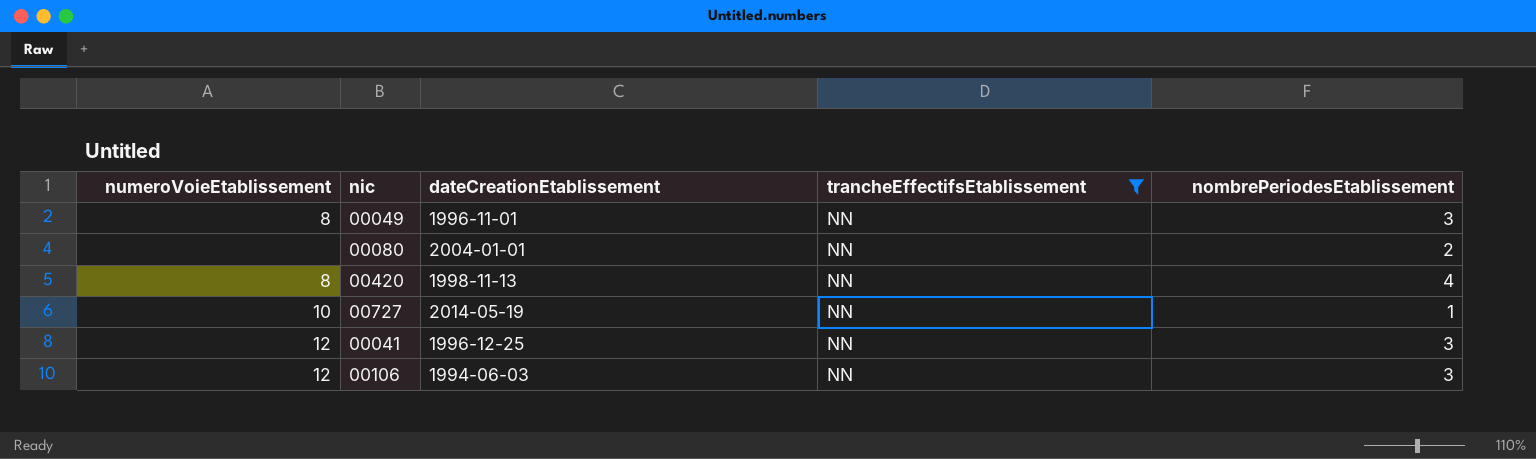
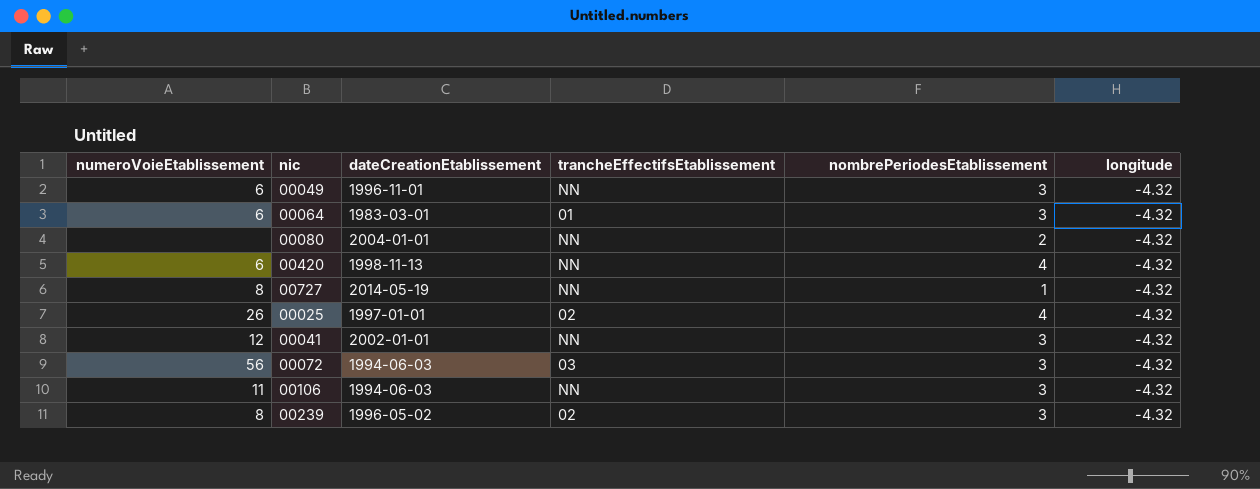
filter: trancheEffectifsEtablissement = NN -> none
column longitude | position: none -> 6
00049 | numeroVoieEtablissement: 8 -> 6
00420 | numeroVoieEtablissement: 8 -> 6
00727 | numeroVoieEtablissement: 10 -> 8
00041 | dateCreationEtablissement: 1996-12-25 -> 2002-01-01
00106 | numeroVoieEtablissement: 12 -> 11

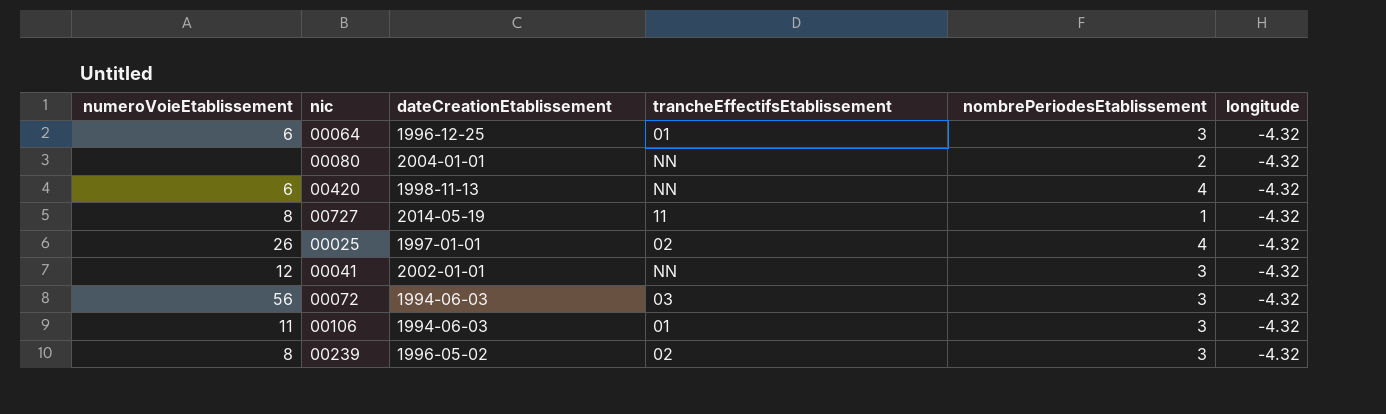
row 00049: 6 | 1996-11-01 | NN | 3 | -4.32 -> none
00064 | dateCreationEtablissement: 1983-03-01 -> 1996-12-25
00727 | trancheEffectifsEtablissement: NN -> 11
00106 | trancheEffectifsEtablissement: NN -> 01

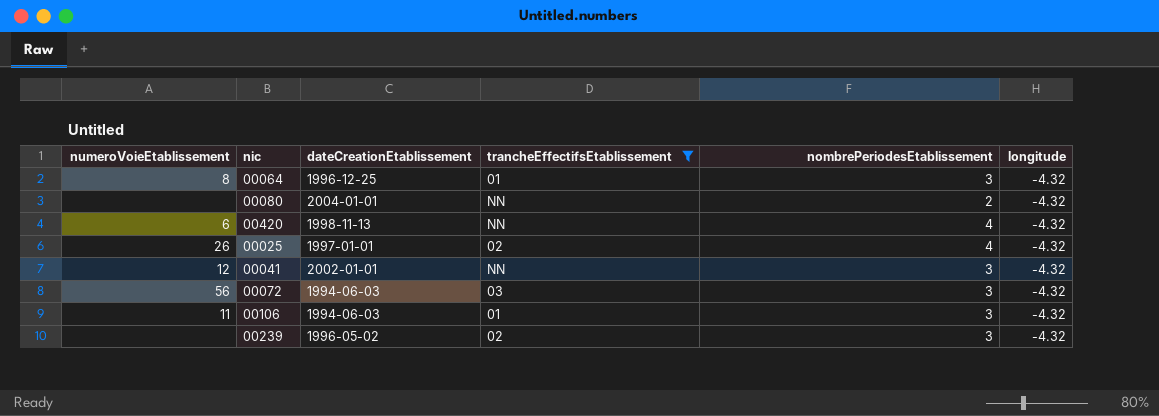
filter: none -> trancheEffectifsEtablissement != 11
00064 | numeroVoieEtablissement: 6 -> 8
00239 | numeroVoieEtablissement: 8 -> none

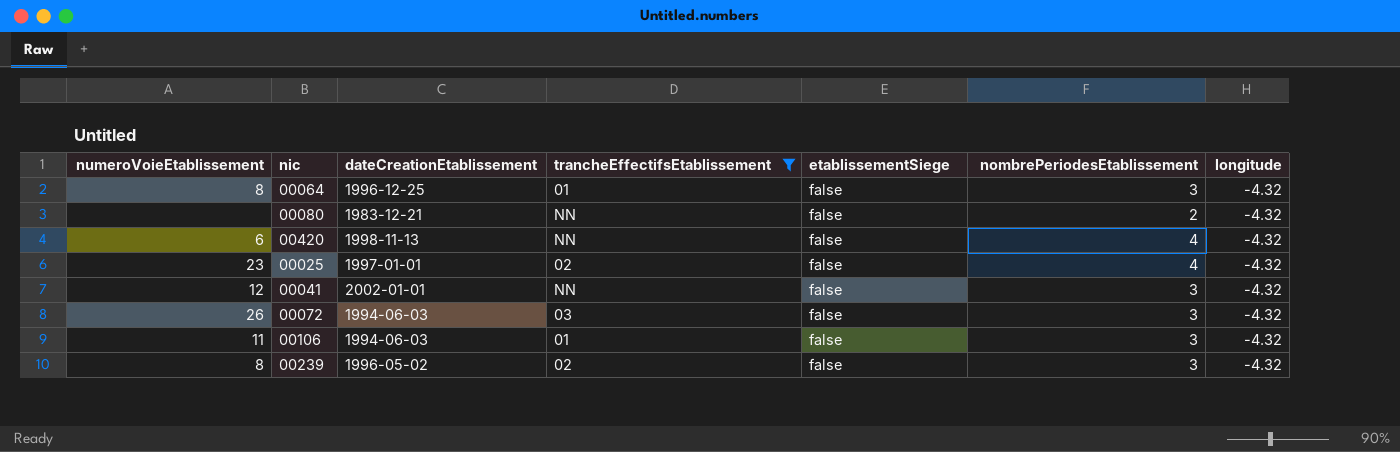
column etablissementSiege | position: none -> 5
00080 | dateCreationEtablissement: 2004-01-01 -> 1983-12-21
00025 | numeroVoieEtablissement: 26 -> 23
00072 | numeroVoieEtablissement: 56 -> 26
00239 | numeroVoieEtablissement: none -> 8

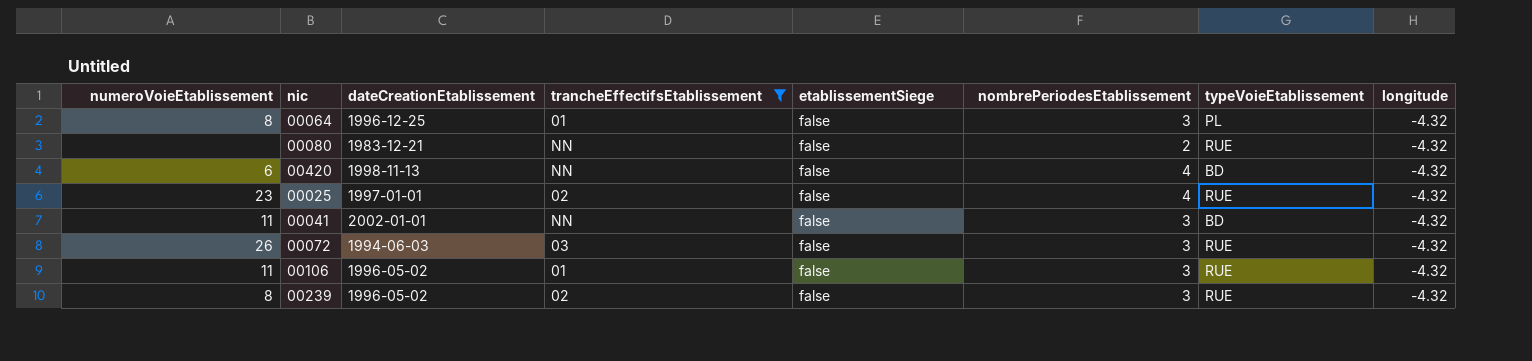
column typeVoieEtablissement | position: none -> 7
00041 | numeroVoieEtablissement: 12 -> 11
00106 | dateCreationEtablissement: 1994-06-03 -> 1996-05-02

